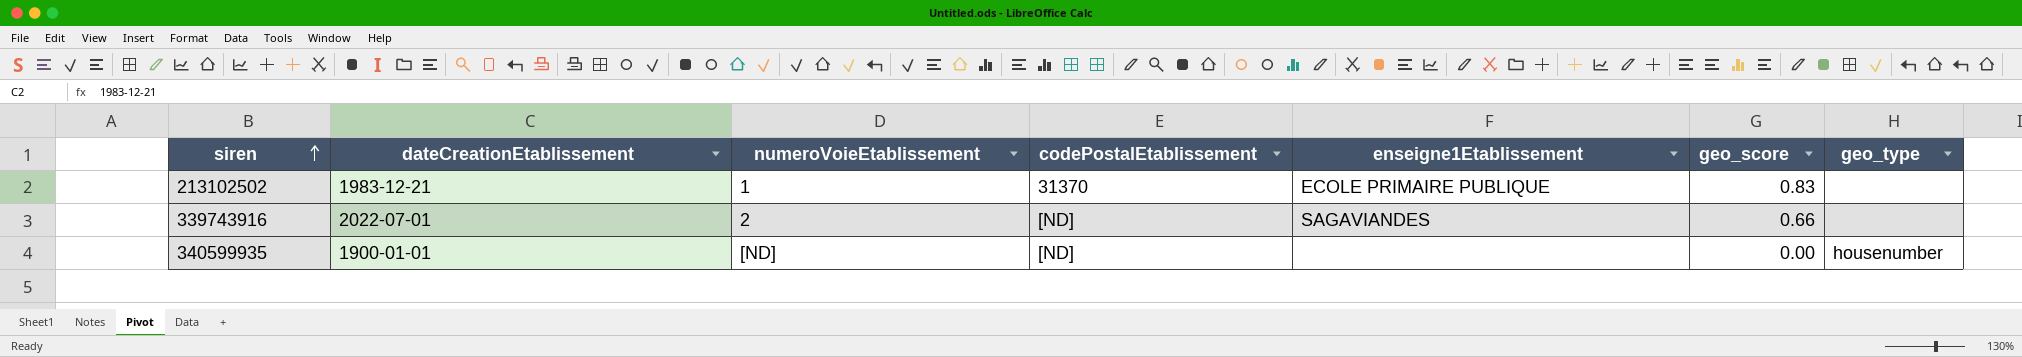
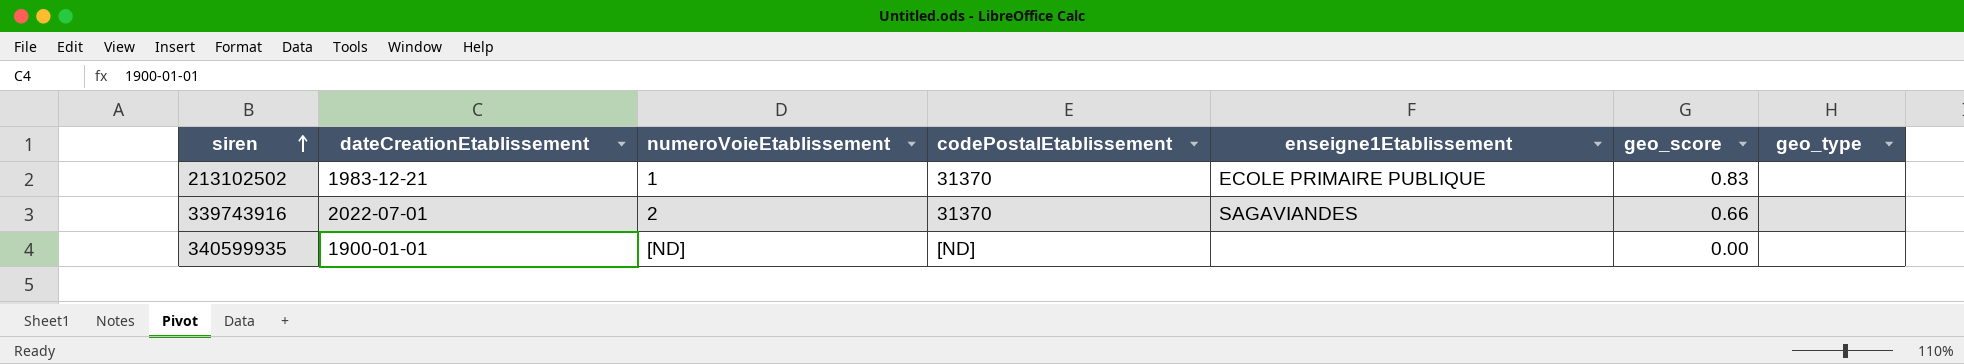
339743916 | codePostalEtablissement: [ND] -> 31370
340599935 | geo_type: housenumber -> none

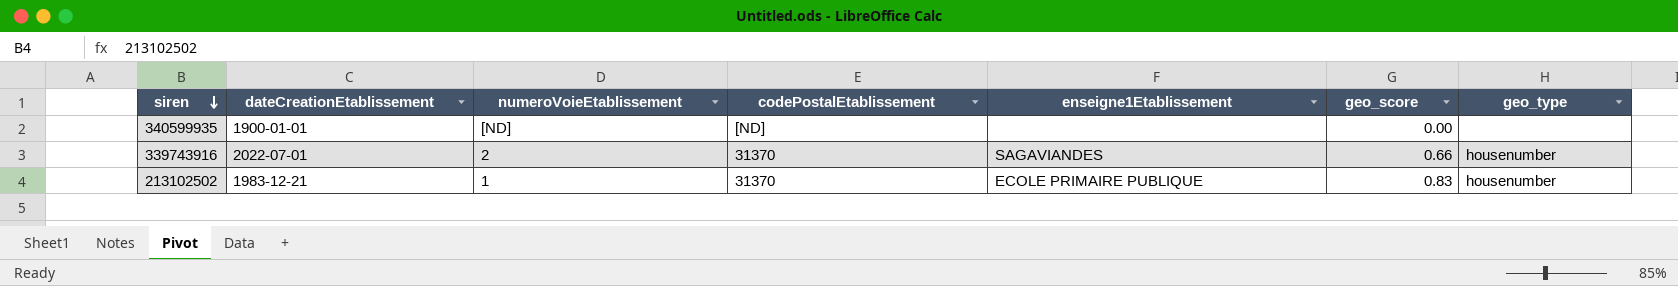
row order: siren ascending -> siren descending
339743916 | geo_type: none -> housenumber
213102502 | geo_type: none -> housenumber

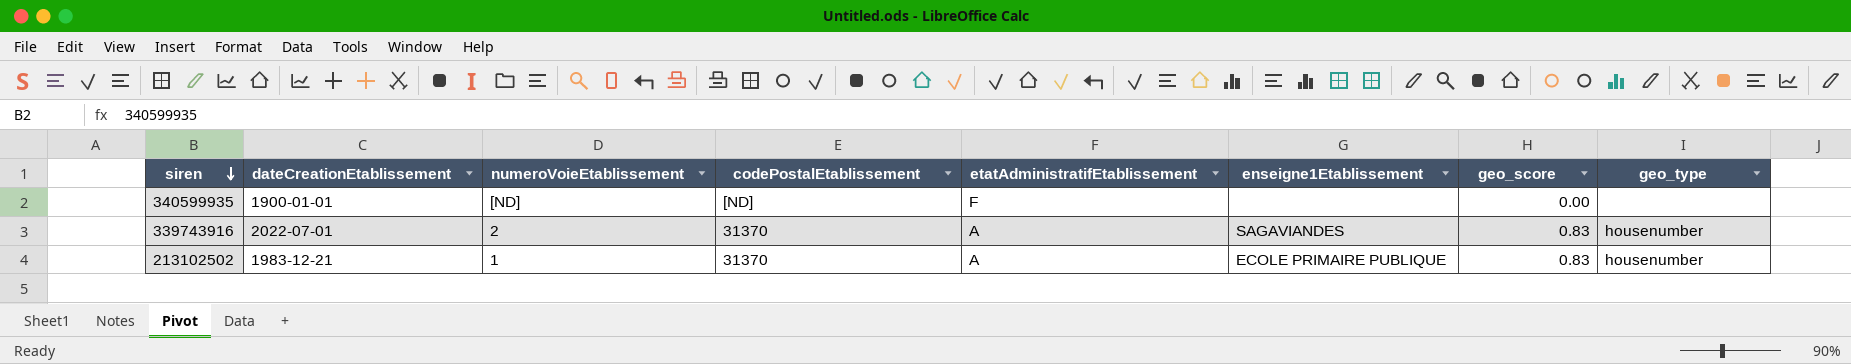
column etatAdministratifEtablissement | position: none -> 5
339743916 | geo_score: 0.66 -> 0.83

